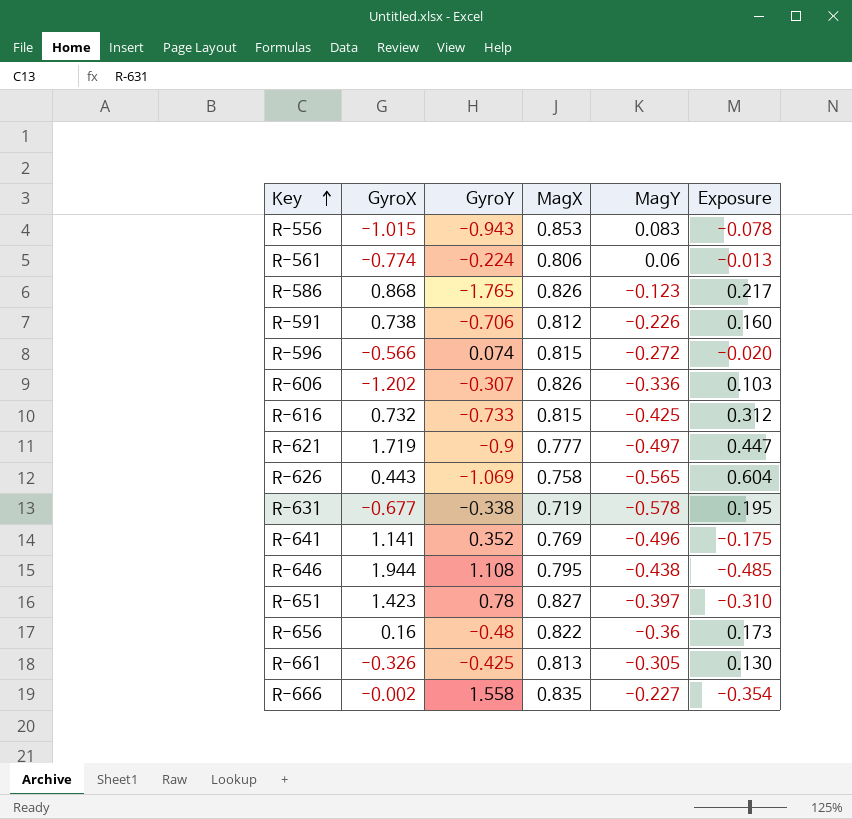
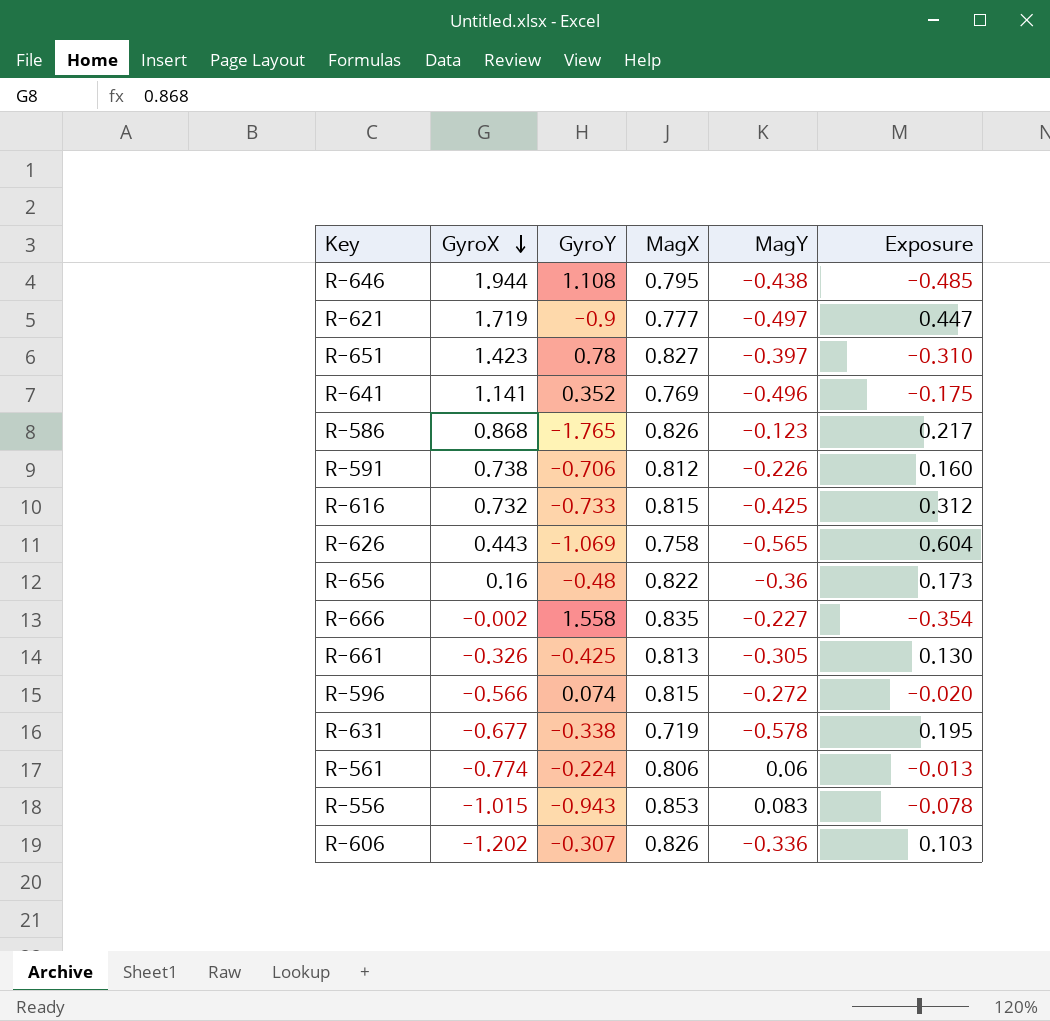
row order: Key ascending -> GyroX descending

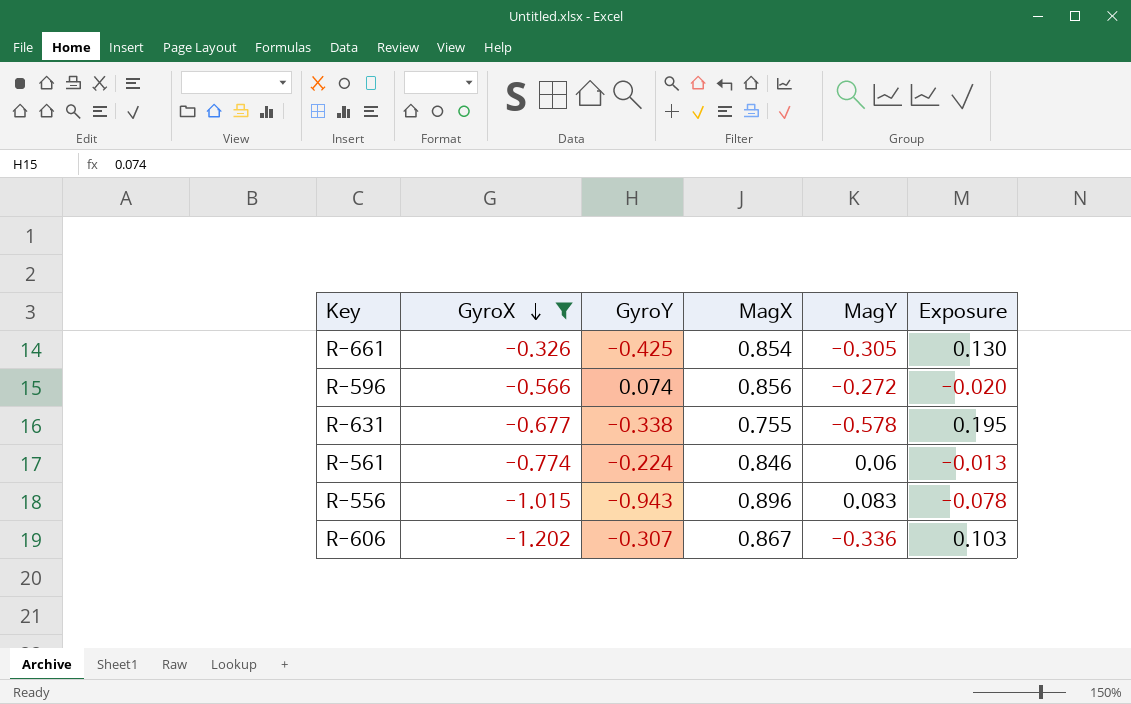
filter: none -> GyroX <= -0.326
R-661 | MagX: 0.813 -> 0.854
R-596 | MagX: 0.815 -> 0.856
R-631 | MagX: 0.719 -> 0.755
R-561 | MagX: 0.806 -> 0.846
R-556 | MagX: 0.853 -> 0.896
R-606 | MagX: 0.826 -> 0.867

